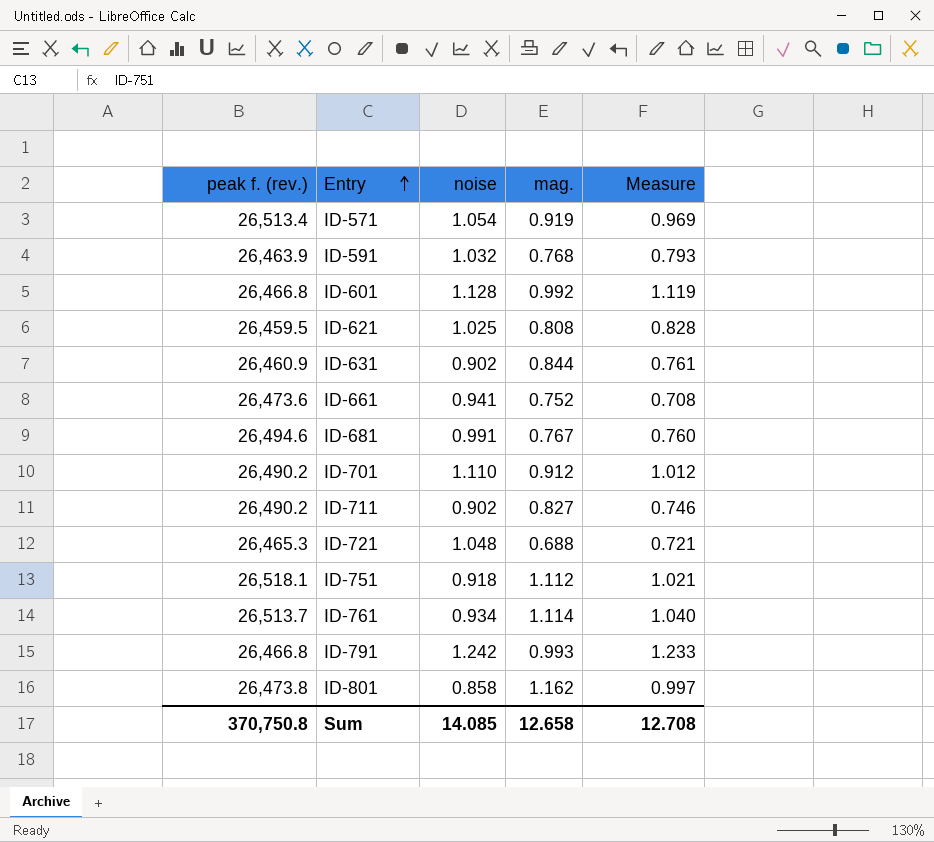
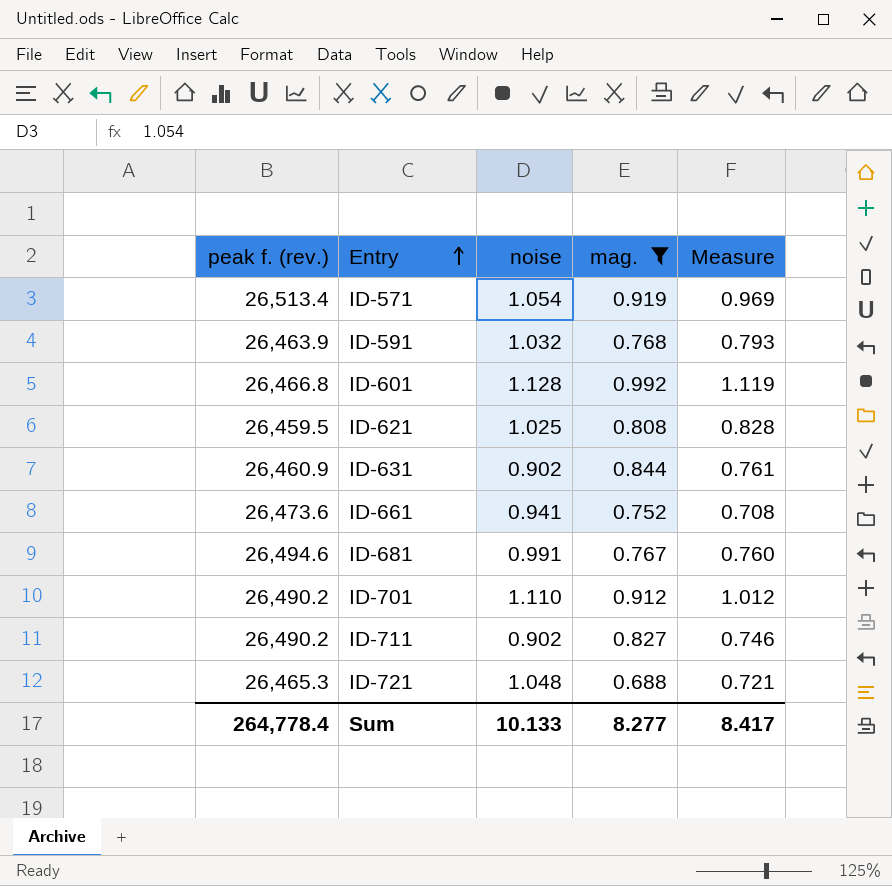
filter: none -> mag. <= 0.992
Sum | peak f. (rev.): 370,750.8 -> 264,778.4
Sum | noise: 14.085 -> 10.133
Sum | mag.: 12.658 -> 8.277
Sum | Measure: 12.708 -> 8.417

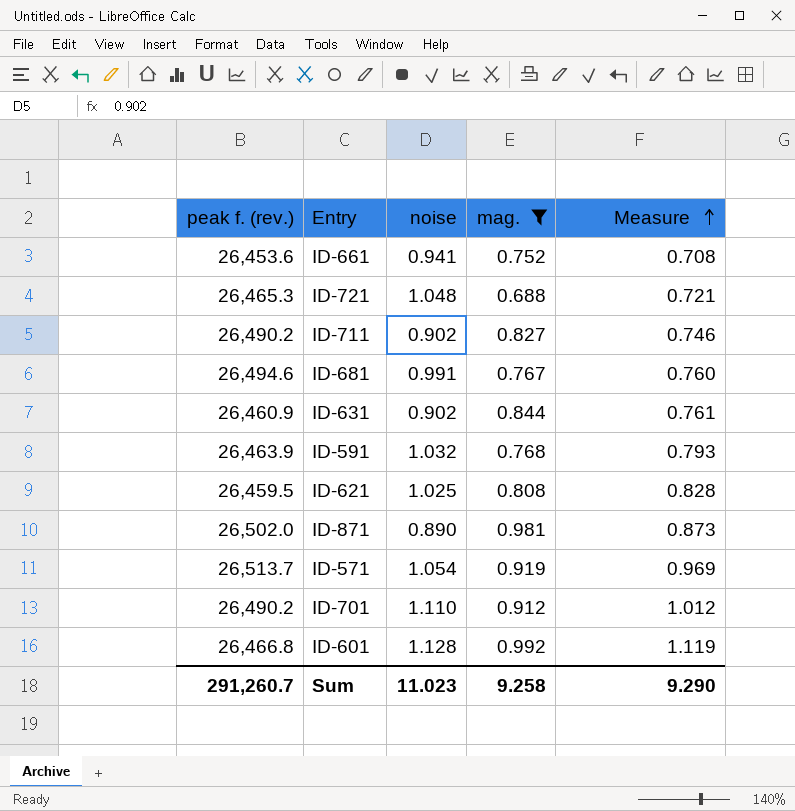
row order: Entry ascending -> Measure ascending
ID-661 | peak f. (rev.): 26,473.6 -> 26,453.6
row ID-871: none -> 26,502.0 | 0.890 | 0.981 | 0.873
ID-571 | peak f. (rev.): 26,513.4 -> 26,513.7
Sum | peak f. (rev.): 264,778.4 -> 291,260.7
Sum | noise: 10.133 -> 11.023
Sum | mag.: 8.277 -> 9.258
Sum | Measure: 8.417 -> 9.290

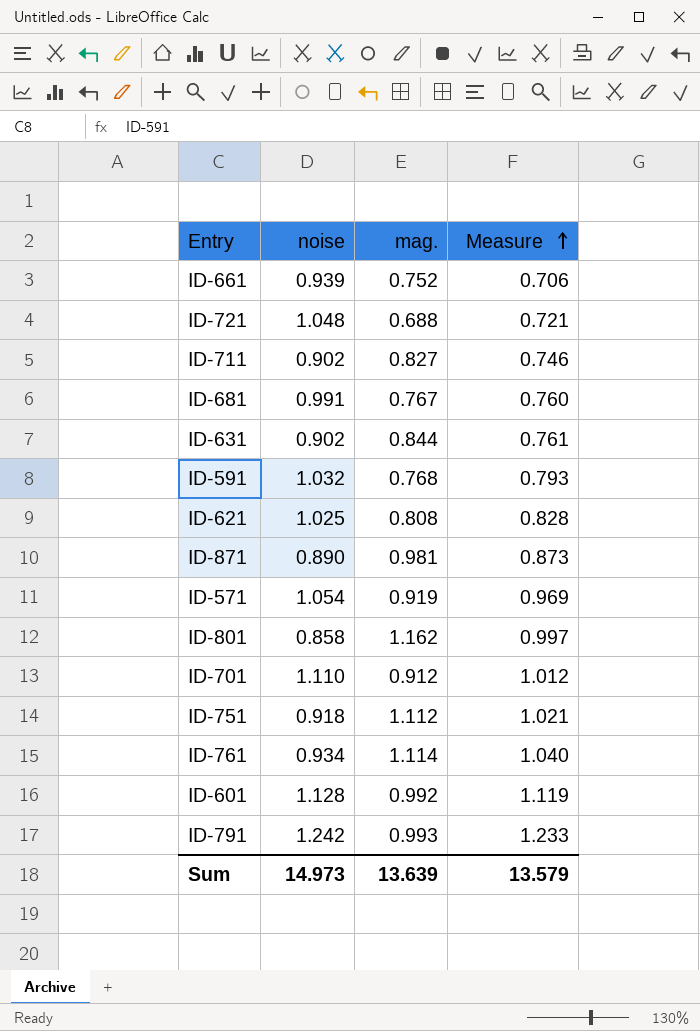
filter: mag. <= 0.992 -> none
column peak f. (rev.) | position: 1 -> none
ID-661 | noise: 0.941 -> 0.939
ID-661 | Measure: 0.708 -> 0.706
Sum | noise: 11.023 -> 14.973
Sum | mag.: 9.258 -> 13.639
Sum | Measure: 9.290 -> 13.579

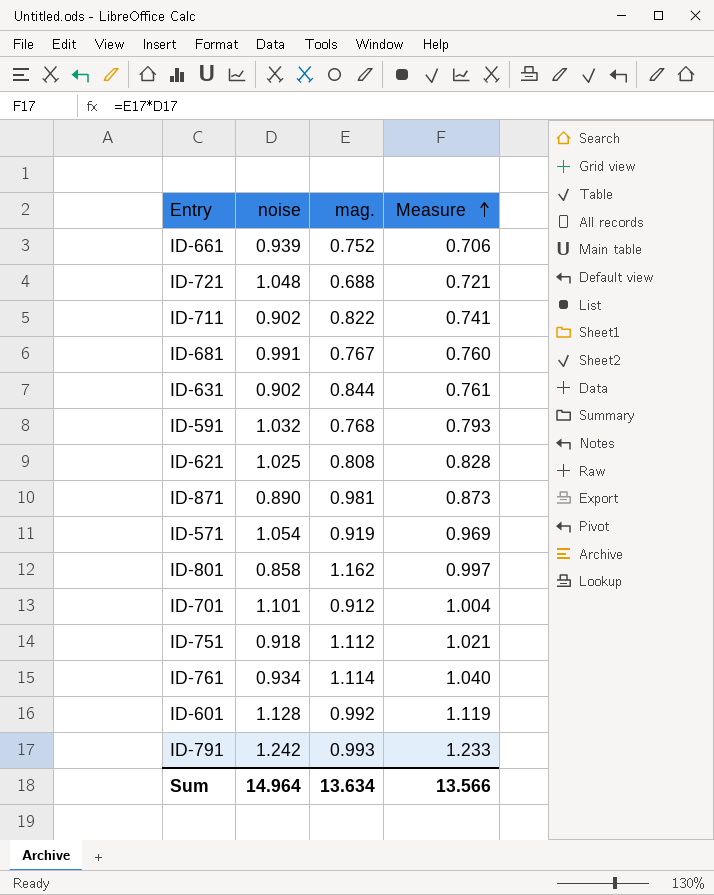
ID-711 | mag.: 0.827 -> 0.822
ID-711 | Measure: 0.746 -> 0.741
ID-701 | noise: 1.110 -> 1.101
ID-701 | Measure: 1.012 -> 1.004
Sum | noise: 14.973 -> 14.964
Sum | mag.: 13.639 -> 13.634
Sum | Measure: 13.579 -> 13.566

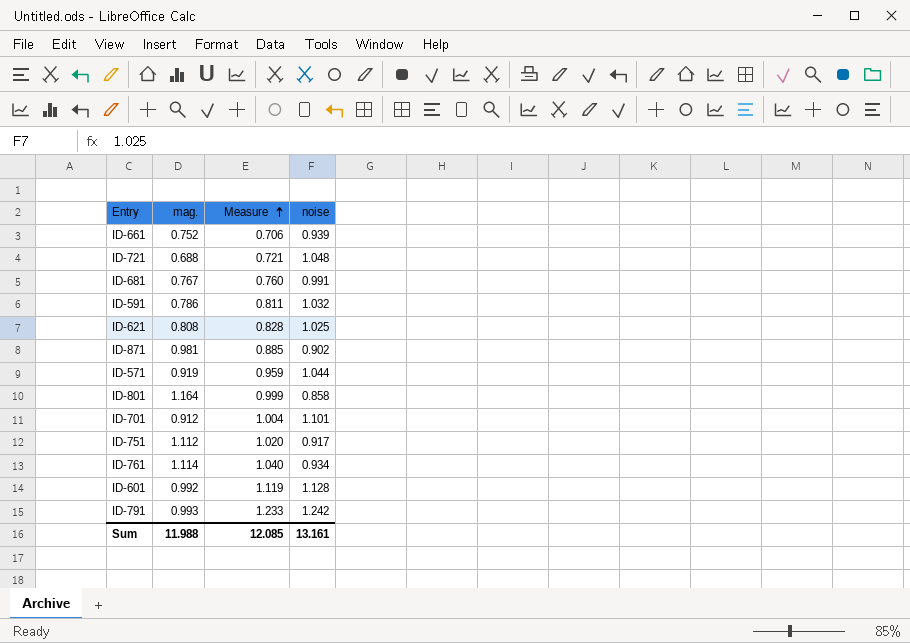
column noise | position: 2 -> 4
row ID-711: 0.902 | 0.822 | 0.741 -> none
row ID-631: 0.902 | 0.844 | 0.761 -> none
ID-591 | mag.: 0.768 -> 0.786
ID-591 | Measure: 0.793 -> 0.811
ID-871 | Measure: 0.873 -> 0.885
ID-871 | noise: 0.890 -> 0.902
ID-571 | Measure: 0.969 -> 0.959
ID-571 | noise: 1.054 -> 1.044
ID-801 | mag.: 1.162 -> 1.164
ID-801 | Measure: 0.997 -> 0.999
ID-751 | Measure: 1.021 -> 1.020
ID-751 | noise: 0.918 -> 0.917
Sum | mag.: 13.634 -> 11.988
Sum | Measure: 13.566 -> 12.085
Sum | noise: 14.964 -> 13.161

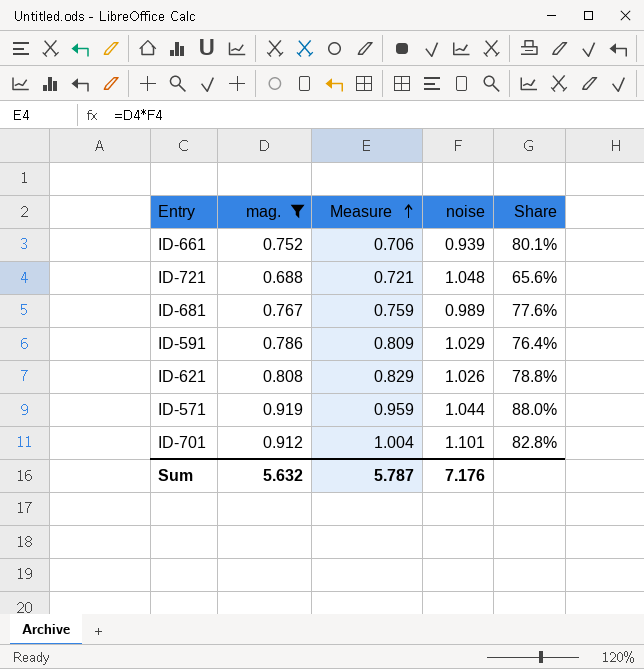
filter: none -> mag. <= 0.919
column Share | formula: none -> [mag.] / [noise]
ID-681 | Measure: 0.760 -> 0.759
ID-681 | noise: 0.991 -> 0.989
ID-591 | Measure: 0.811 -> 0.809
ID-591 | noise: 1.032 -> 1.029
ID-621 | Measure: 0.828 -> 0.829
ID-621 | noise: 1.025 -> 1.026
Sum | mag.: 11.988 -> 5.632
Sum | Measure: 12.085 -> 5.787
Sum | noise: 13.161 -> 7.176

